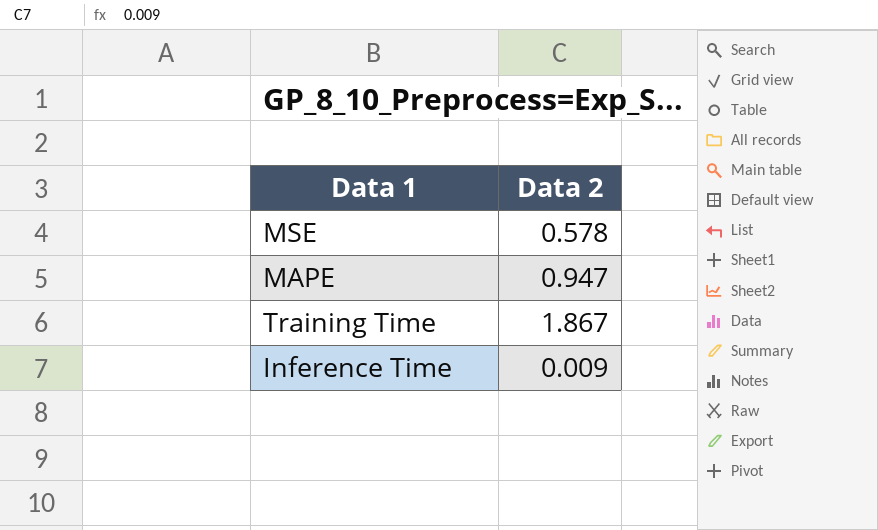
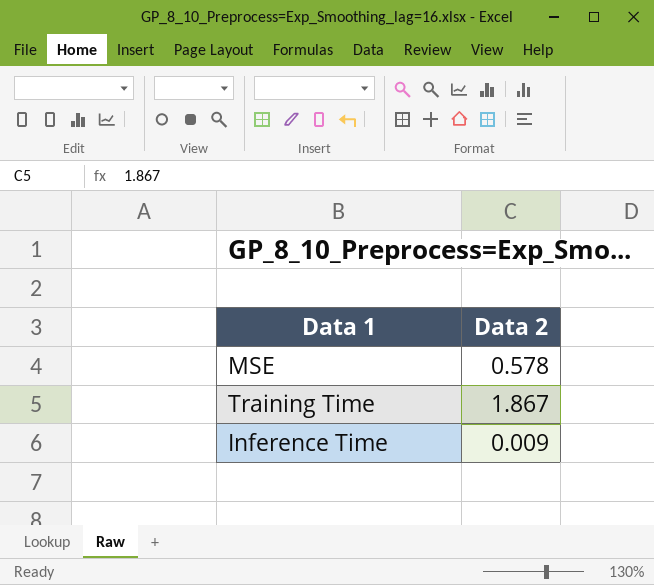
row MAPE: 0.947 -> none

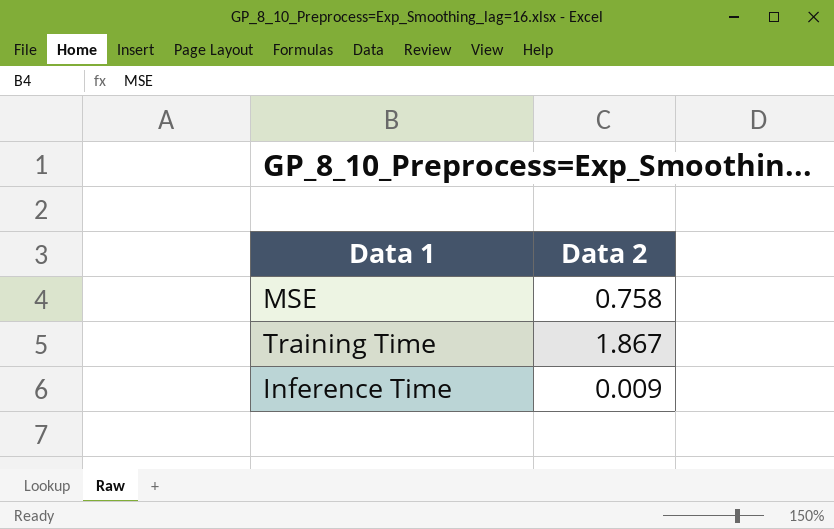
MSE | Data 2: 0.578 -> 0.758

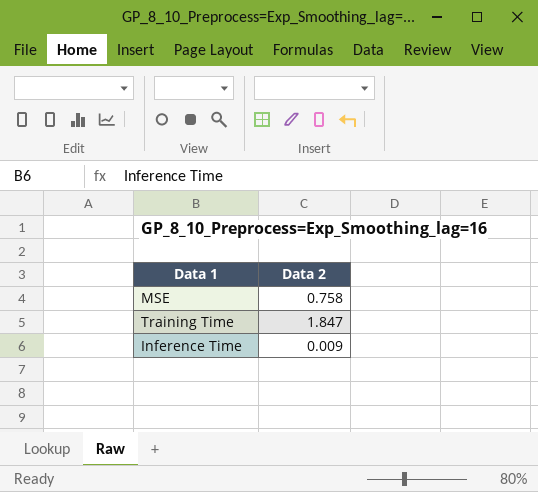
Training Time | Data 2: 1.867 -> 1.847

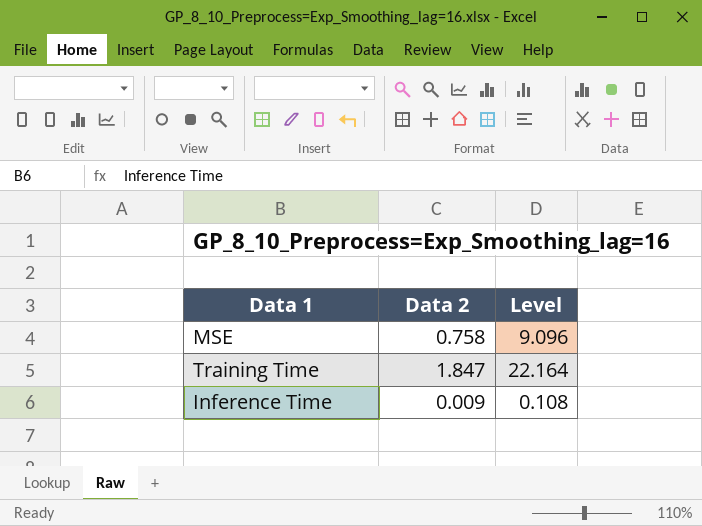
column Level | formula: none -> [Data 2] * 12

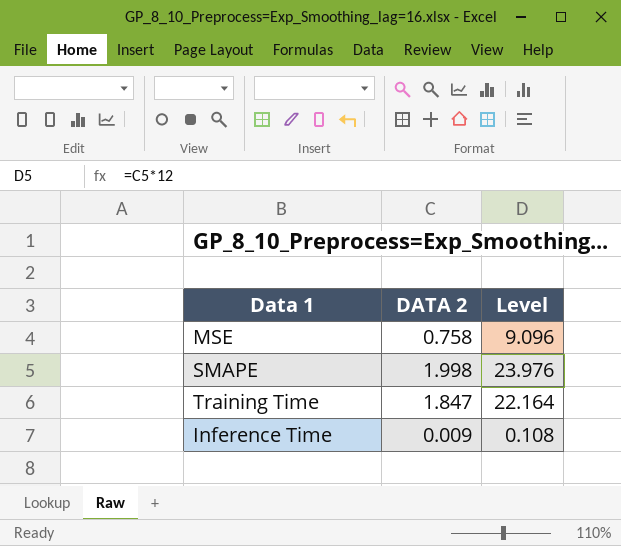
column name: Data 2 -> DATA 2
row SMAPE: none -> 1.998 | 23.976

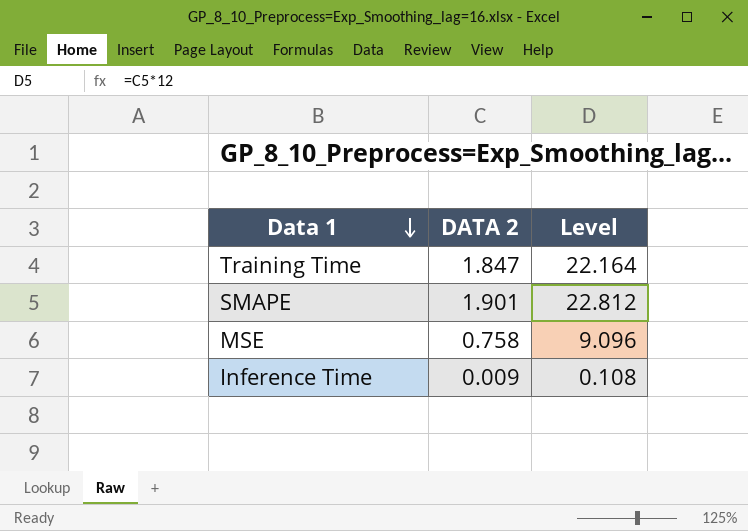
row order: none -> Data 1 descending
SMAPE | DATA 2: 1.998 -> 1.901
SMAPE | Level: 23.976 -> 22.812

